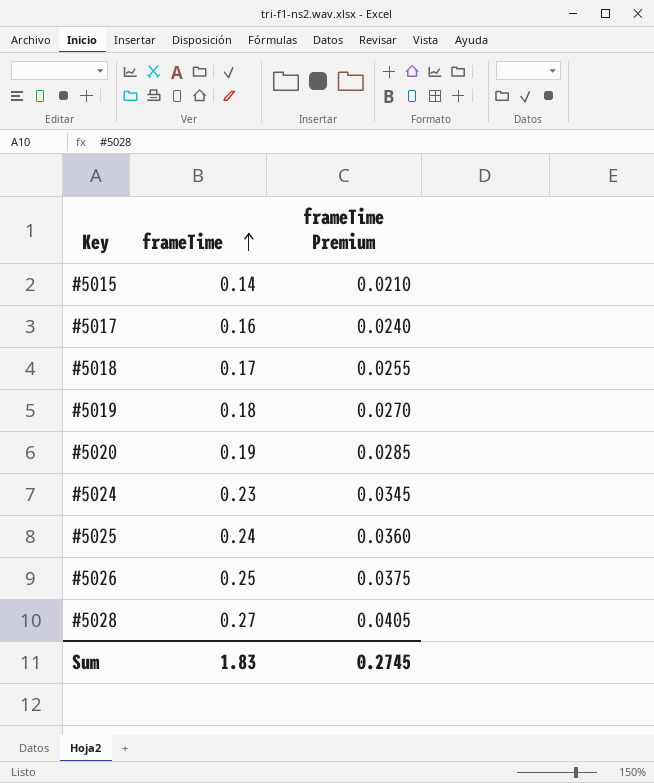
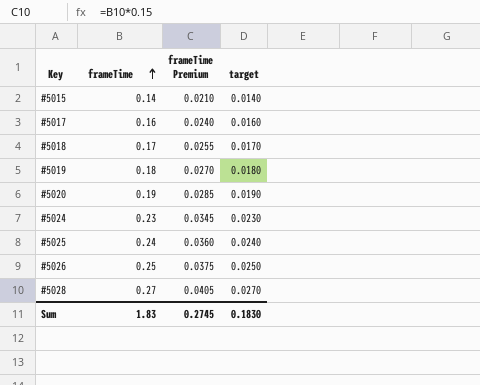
column target | formula: none -> [frameTime] * 0.1

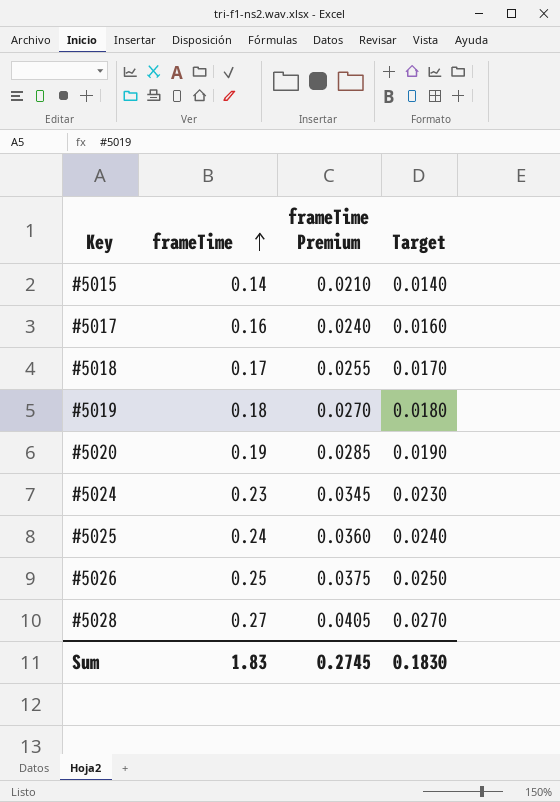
column name: target -> Target

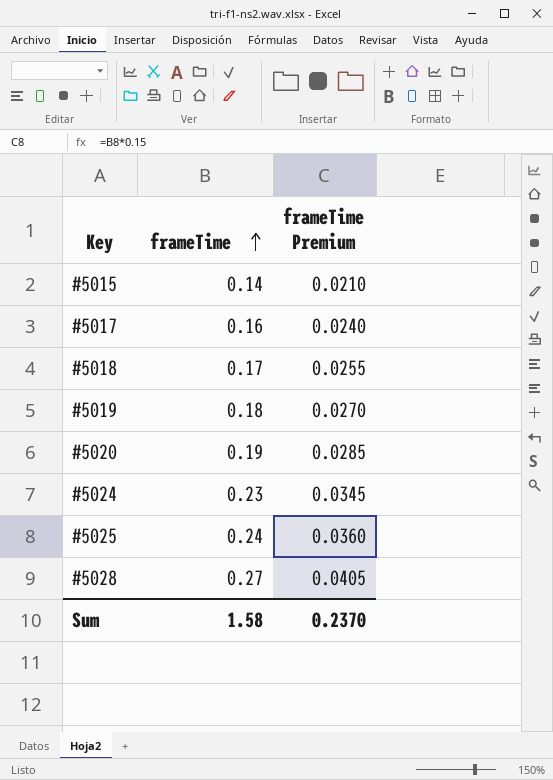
column Target | formula: [frameTime] * 0.1 -> none
row #5026: 0.25 | 0.0375 | 0.0250 -> none
Sum | frameTime: 1.83 -> 1.58
Sum | frameTime Premium: 0.2745 -> 0.2370

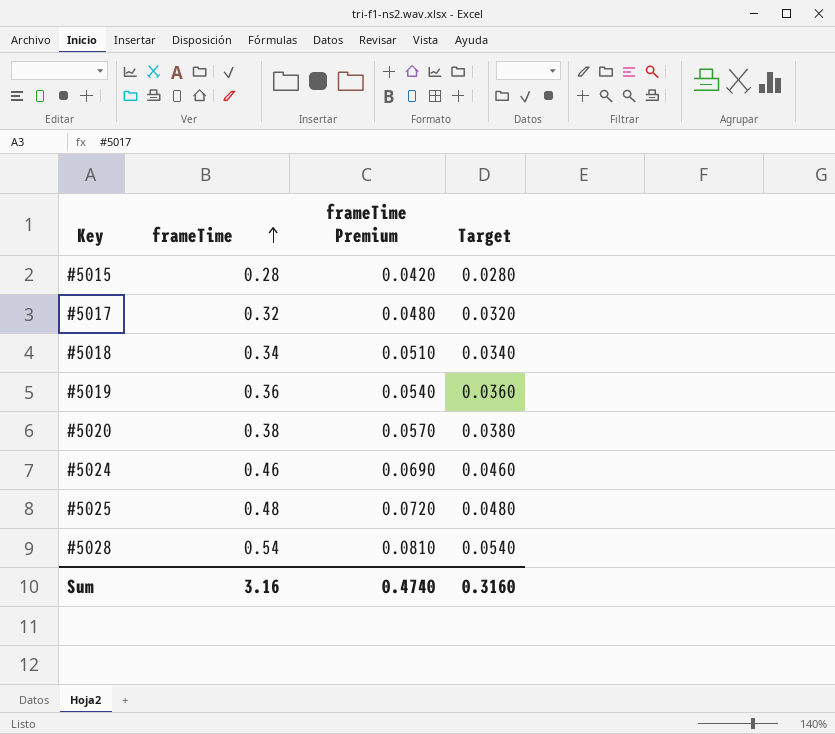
column Target | formula: none -> [frameTime] * 0.1
#5015 | frameTime: 0.14 -> 0.28
#5015 | frameTime Premium: 0.0210 -> 0.0420
#5017 | frameTime: 0.16 -> 0.32
#5017 | frameTime Premium: 0.0240 -> 0.0480
#5018 | frameTime: 0.17 -> 0.34
#5018 | frameTime Premium: 0.0255 -> 0.0510
#5019 | frameTime: 0.18 -> 0.36
#5019 | frameTime Premium: 0.0270 -> 0.0540
#5020 | frameTime: 0.19 -> 0.38
#5020 | frameTime Premium: 0.0285 -> 0.0570
#5024 | frameTime: 0.23 -> 0.46
#5024 | frameTime Premium: 0.0345 -> 0.0690
#5025 | frameTime: 0.24 -> 0.48
#5025 | frameTime Premium: 0.0360 -> 0.0720
#5028 | frameTime: 0.27 -> 0.54
#5028 | frameTime Premium: 0.0405 -> 0.0810
Sum | frameTime: 1.58 -> 3.16
Sum | frameTime Premium: 0.2370 -> 0.4740

